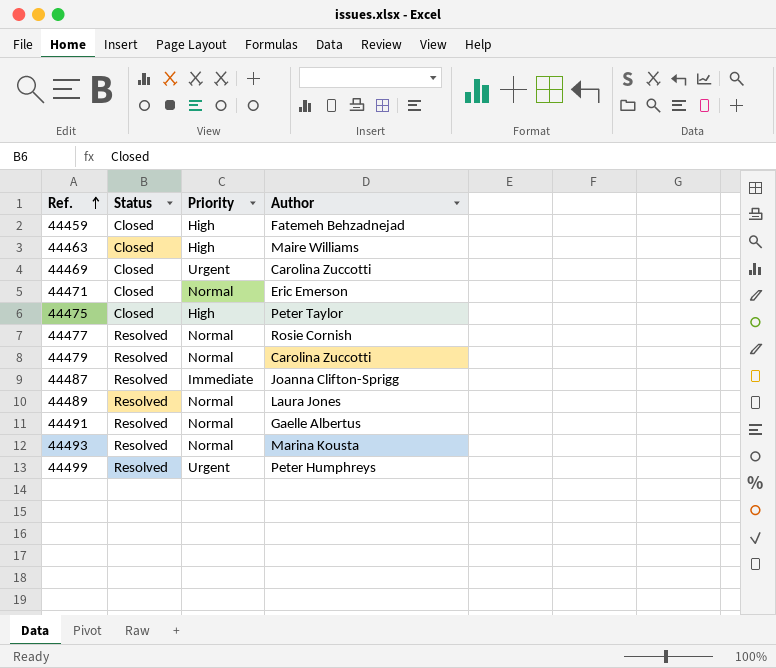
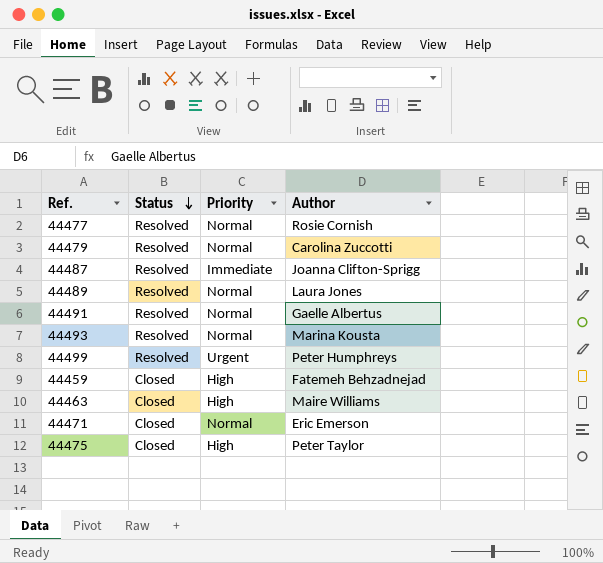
row order: Ref. ascending -> Status descending
row 44469: Closed | Urgent | Carolina Zuccotti -> none

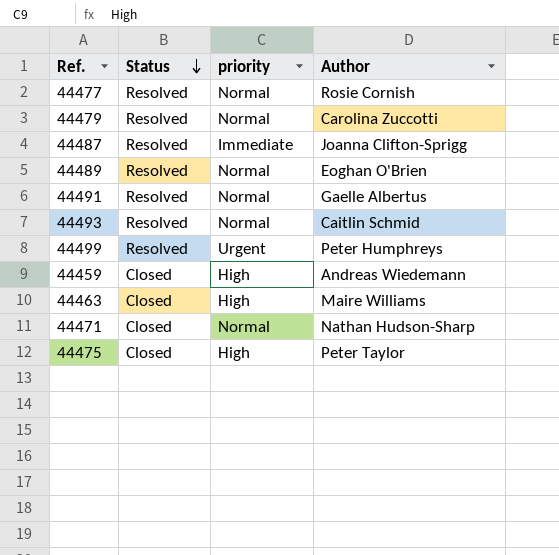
column name: Priority -> priority
44489 | Author: Laura Jones -> Eoghan O'Brien
44493 | Author: Marina Kousta -> Caitlin Schmid
44459 | Author: Fatemeh Behzadnejad -> Andreas Wiedemann
44471 | Author: Eric Emerson -> Nathan Hudson-Sharp

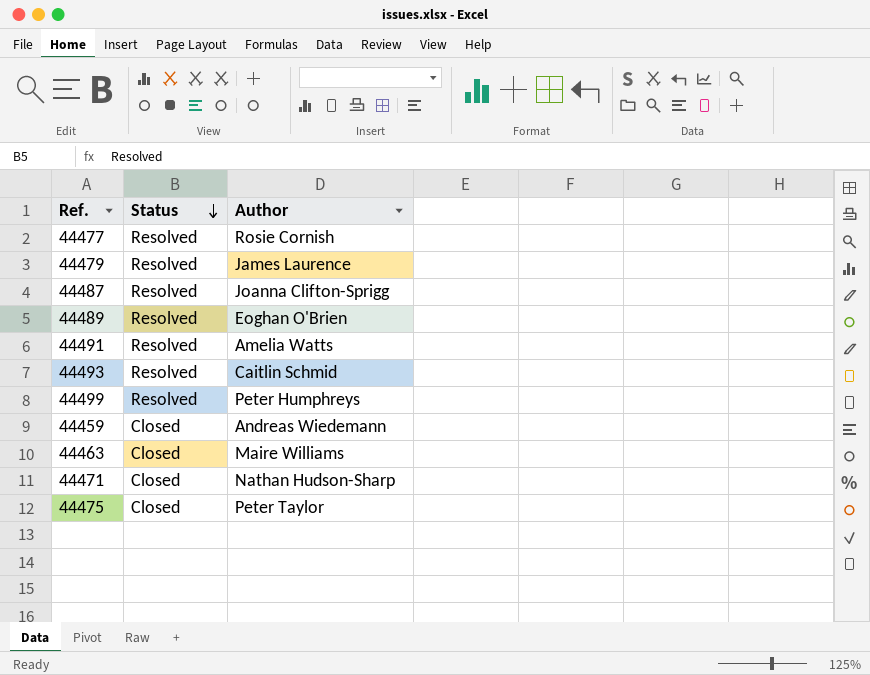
column priority | position: 3 -> none
44479 | Author: Carolina Zuccotti -> James Laurence
44491 | Author: Gaelle Albertus -> Amelia Watts

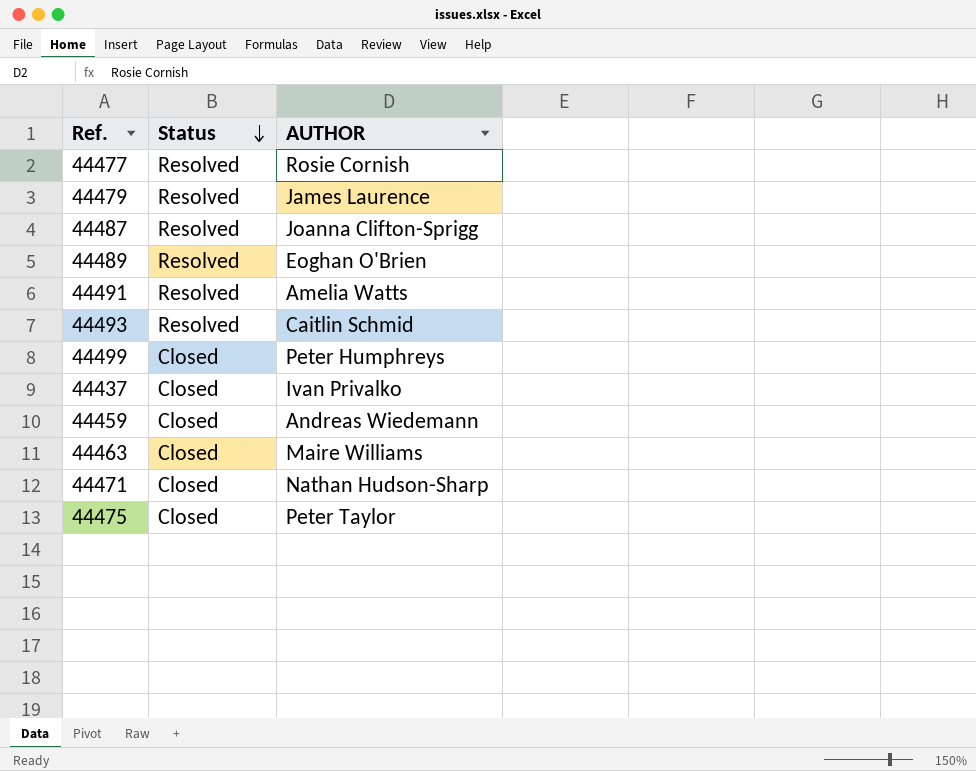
column name: Author -> AUTHOR
44499 | Status: Resolved -> Closed
row 44437: none -> Closed | Ivan Privalko

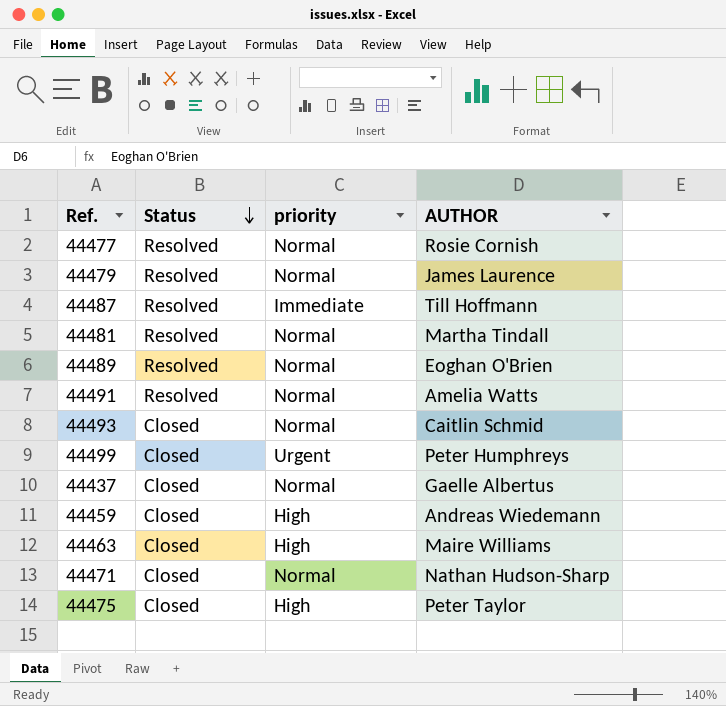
column priority | position: none -> 3
44487 | AUTHOR: Joanna Clifton-Sprigg -> Till Hoffmann
row 44481: none -> Resolved | Normal | Martha Tindall
44493 | Status: Resolved -> Closed
44437 | AUTHOR: Ivan Privalko -> Gaelle Albertus

